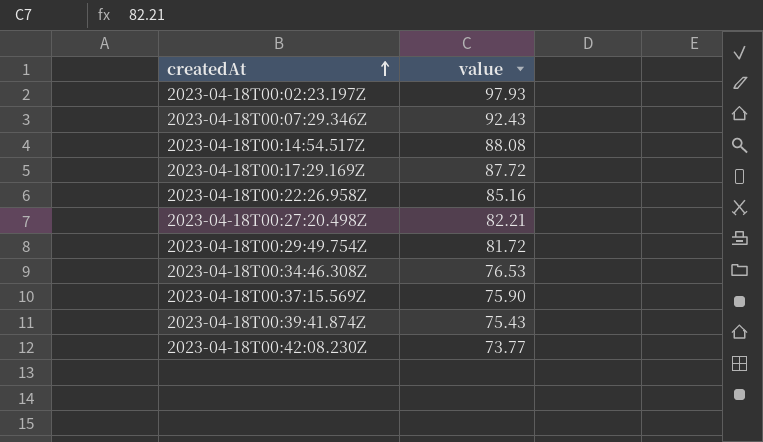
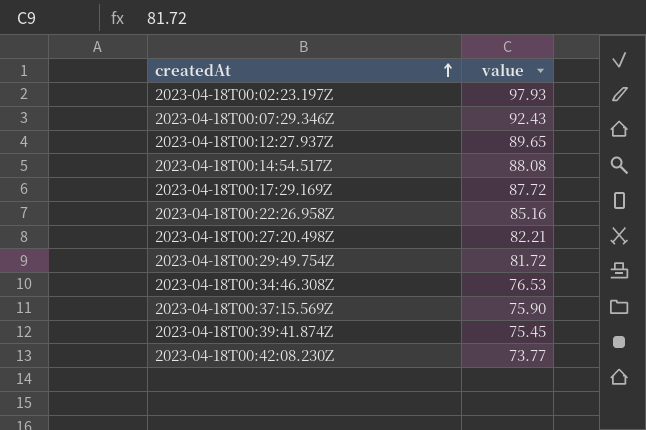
row 2023-04-18T00:12:27.937Z: none -> 89.65
2023-04-18T00:39:41.874Z | value: 75.43 -> 75.45

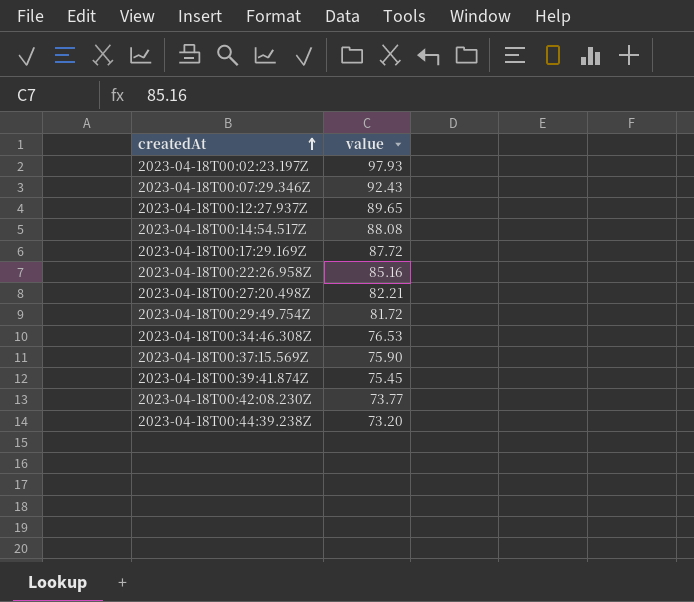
row 2023-04-18T00:44:39.238Z: none -> 73.20

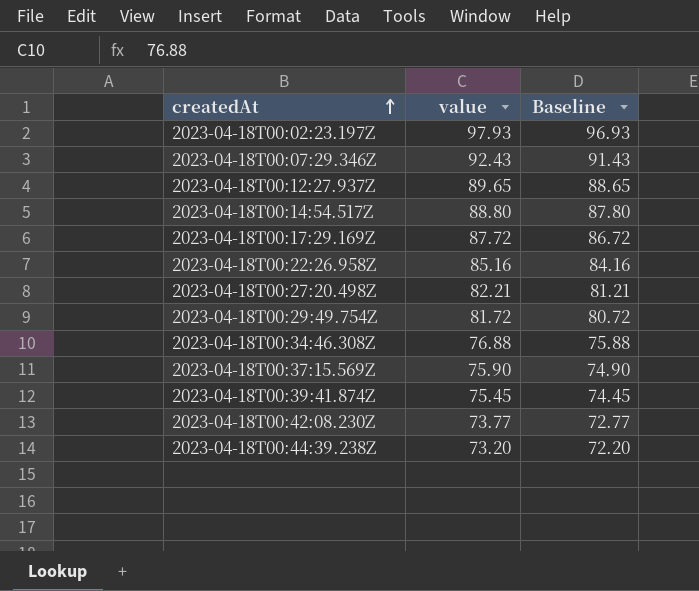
column Baseline | formula: none -> [value] - 1
2023-04-18T00:14:54.517Z | value: 88.08 -> 88.80
2023-04-18T00:34:46.308Z | value: 76.53 -> 76.88

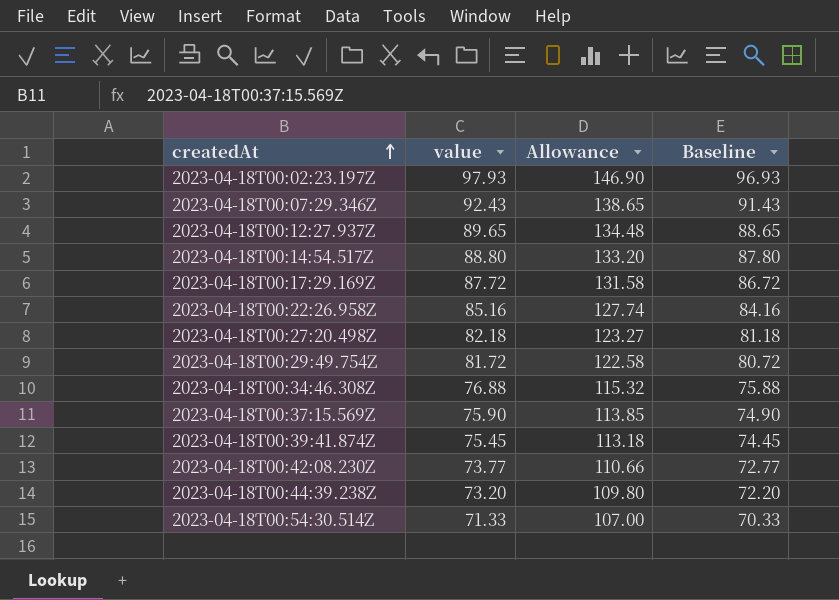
column Allowance | formula: none -> [value] * 1.5
2023-04-18T00:27:20.498Z | value: 82.21 -> 82.18
2023-04-18T00:27:20.498Z | Baseline: 81.21 -> 81.18
row 2023-04-18T00:54:30.514Z: none -> 71.33 | 107.00 | 70.33

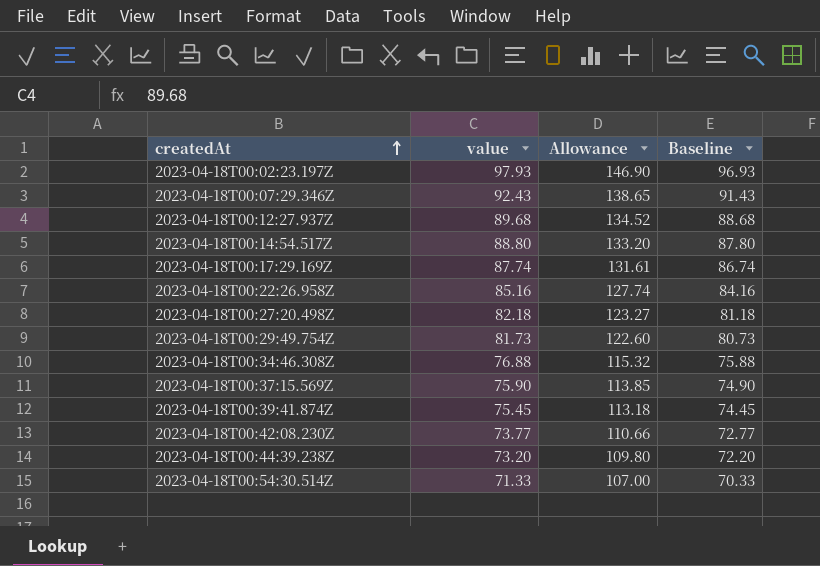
2023-04-18T00:12:27.937Z | value: 89.65 -> 89.68
2023-04-18T00:12:27.937Z | Allowance: 134.48 -> 134.52
2023-04-18T00:12:27.937Z | Baseline: 88.65 -> 88.68
2023-04-18T00:17:29.169Z | value: 87.72 -> 87.74
2023-04-18T00:17:29.169Z | Allowance: 131.58 -> 131.61
2023-04-18T00:17:29.169Z | Baseline: 86.72 -> 86.74
2023-04-18T00:29:49.754Z | value: 81.72 -> 81.73
2023-04-18T00:29:49.754Z | Allowance: 122.58 -> 122.60
2023-04-18T00:29:49.754Z | Baseline: 80.72 -> 80.73

